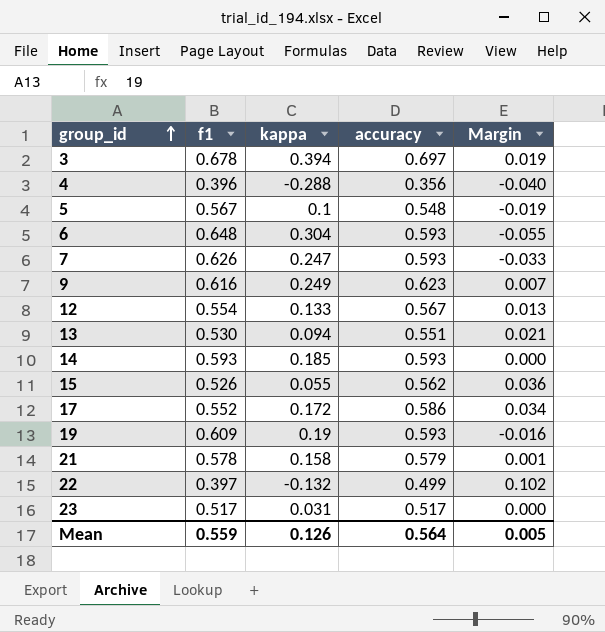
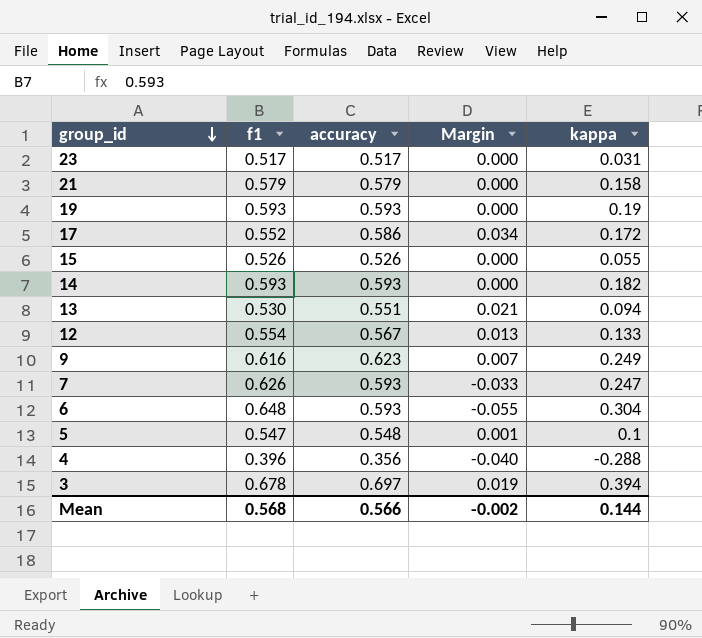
row order: group_id ascending -> group_id descending
column kappa | position: 3 -> 5
row 22: 0.397 | -0.132 | 0.499 | 0.102 -> none
21 | f1: 0.578 -> 0.579
21 | Margin: 0.001 -> 0.000
19 | f1: 0.609 -> 0.593
19 | Margin: -0.016 -> 0.000
15 | accuracy: 0.562 -> 0.526
15 | Margin: 0.036 -> 0.000
14 | kappa: 0.185 -> 0.182
5 | f1: 0.567 -> 0.547
5 | Margin: -0.019 -> 0.001
Mean | f1: 0.559 -> 0.568
Mean | accuracy: 0.564 -> 0.566
Mean | Margin: 0.005 -> -0.002
Mean | kappa: 0.126 -> 0.144

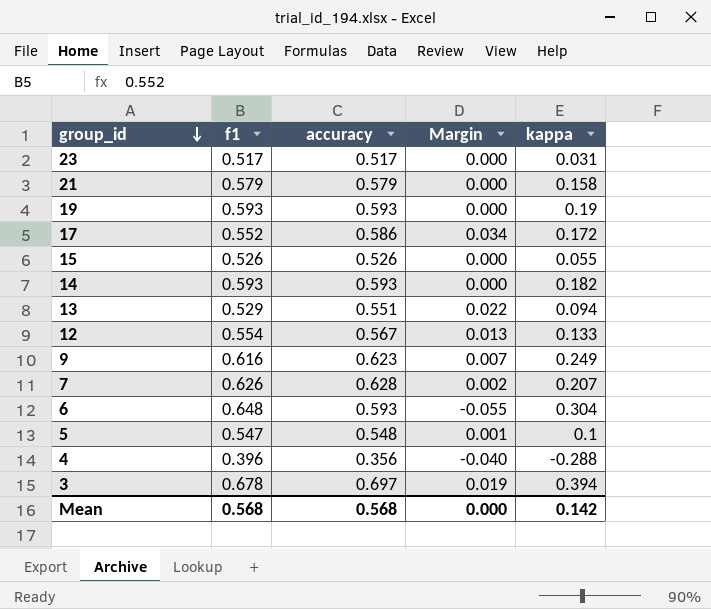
13 | f1: 0.530 -> 0.529
13 | Margin: 0.021 -> 0.022
7 | accuracy: 0.593 -> 0.628
7 | Margin: -0.033 -> 0.002
7 | kappa: 0.247 -> 0.207
Mean | accuracy: 0.566 -> 0.568
Mean | Margin: -0.002 -> 0.000
Mean | kappa: 0.144 -> 0.142

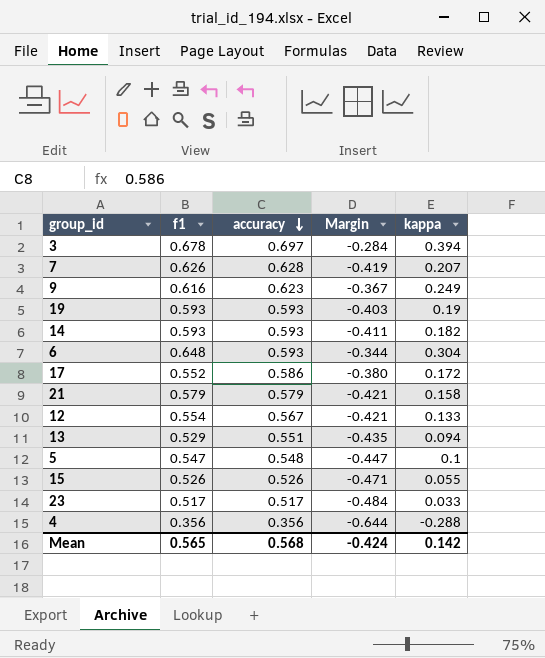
row order: group_id descending -> accuracy descending
column Margin | formula: [accuracy] - [f1] -> [kappa] - [f1]
23 | kappa: 0.031 -> 0.033
4 | f1: 0.396 -> 0.356
Mean | f1: 0.568 -> 0.565
Mean | Margin: 0.000 -> -0.424

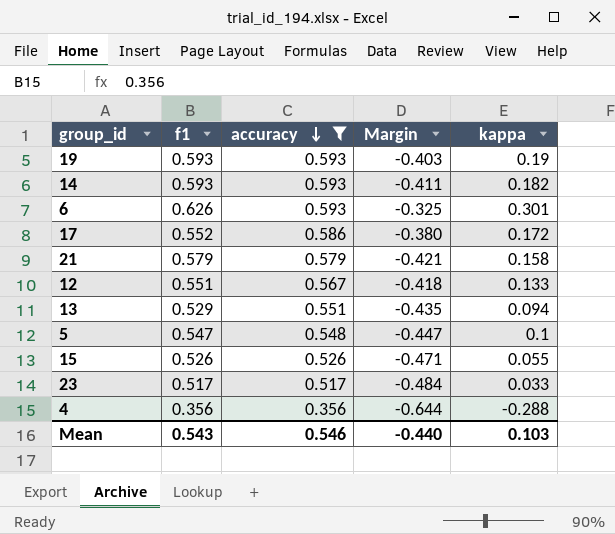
filter: none -> accuracy <= 0.593
6 | f1: 0.648 -> 0.626
6 | Margin: -0.344 -> -0.325
6 | kappa: 0.304 -> 0.301
12 | f1: 0.554 -> 0.551
12 | Margin: -0.421 -> -0.418
Mean | f1: 0.565 -> 0.543
Mean | accuracy: 0.568 -> 0.546
Mean | Margin: -0.424 -> -0.440
Mean | kappa: 0.142 -> 0.103

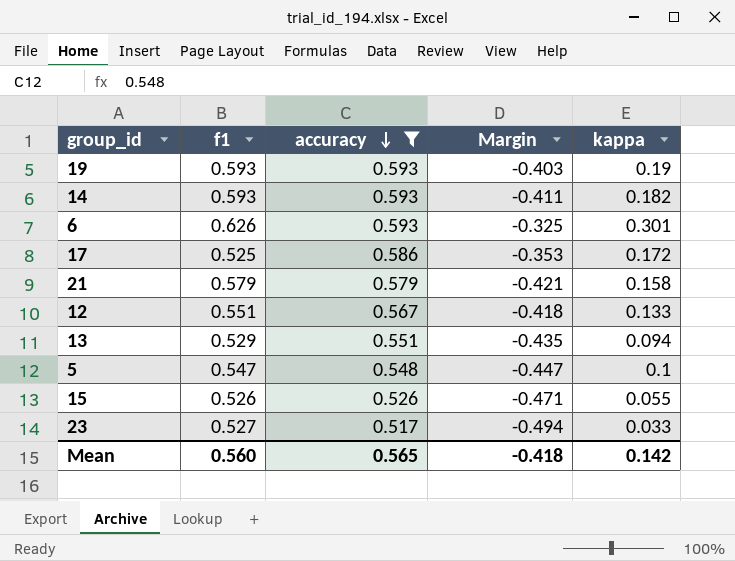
row 4: 0.356 | 0.356 | -0.644 | -0.288 -> none
17 | f1: 0.552 -> 0.525
17 | Margin: -0.380 -> -0.353
23 | f1: 0.517 -> 0.527
23 | Margin: -0.484 -> -0.494
Mean | f1: 0.543 -> 0.560
Mean | accuracy: 0.546 -> 0.565
Mean | Margin: -0.440 -> -0.418
Mean | kappa: 0.103 -> 0.142

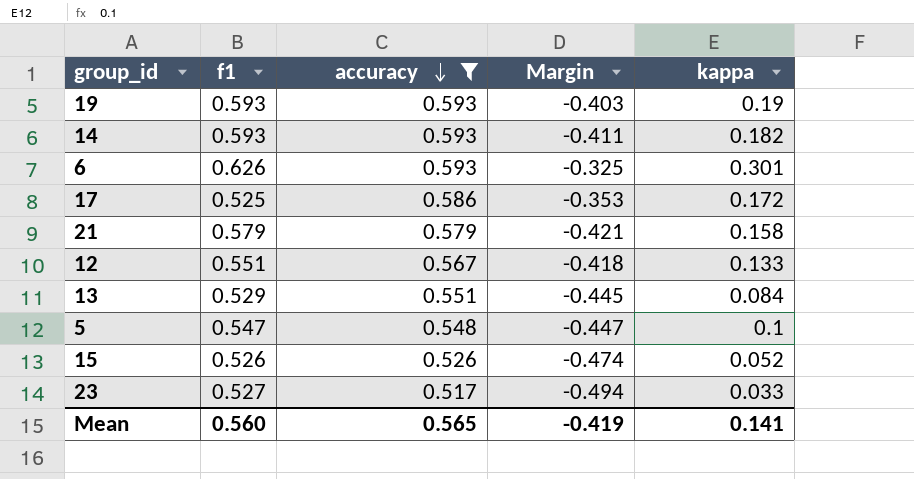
13 | Margin: -0.435 -> -0.445
13 | kappa: 0.094 -> 0.084
15 | Margin: -0.471 -> -0.474
15 | kappa: 0.055 -> 0.052
Mean | Margin: -0.418 -> -0.419
Mean | kappa: 0.142 -> 0.141

